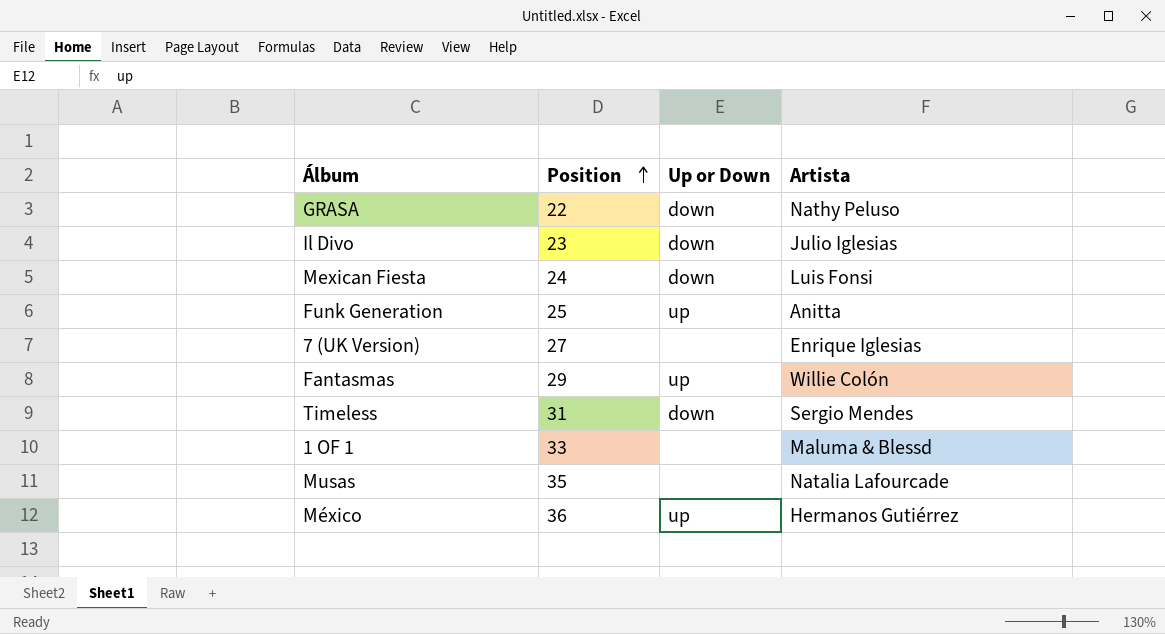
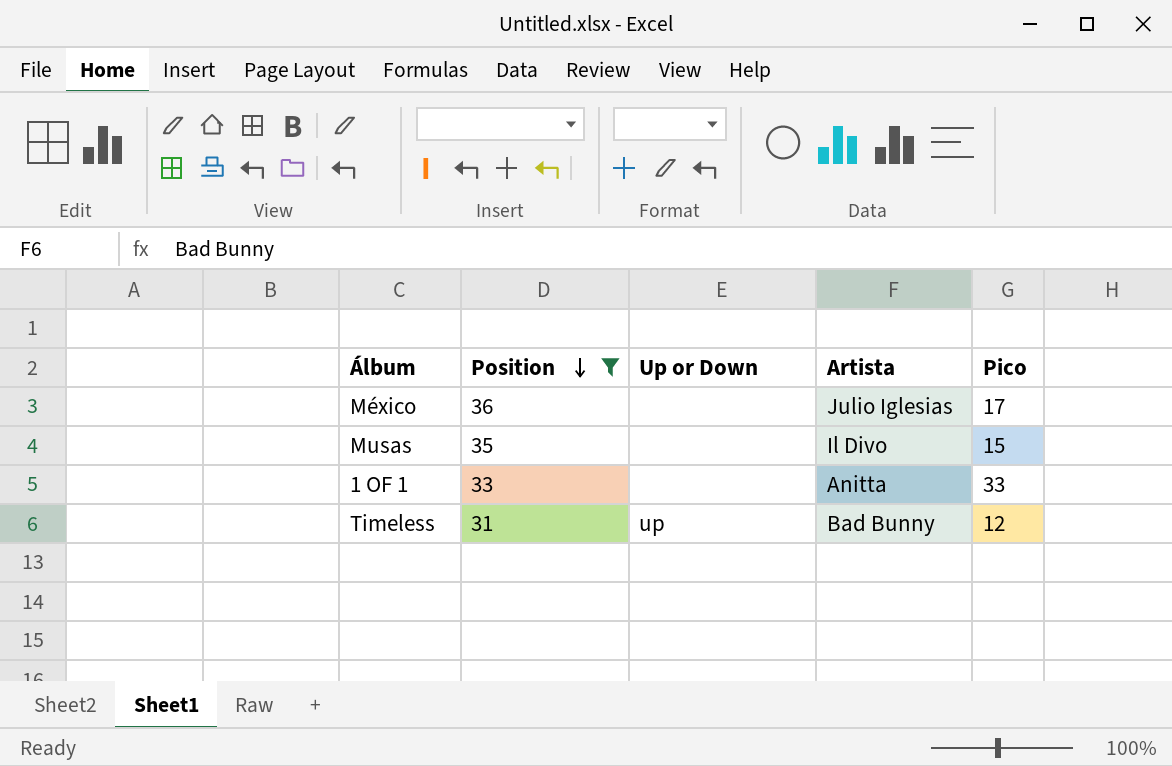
filter: none -> Position >= 31
row order: Position ascending -> Position descending
column Pico | position: none -> 5
México | Up or Down: up -> none
México | Artista: Hermanos Gutiérrez -> Julio Iglesias
Musas | Artista: Natalia Lafourcade -> Il Divo
1 OF 1 | Artista: Maluma & Blessd -> Anitta
Timeless | Up or Down: down -> up
Timeless | Artista: Sergio Mendes -> Bad Bunny

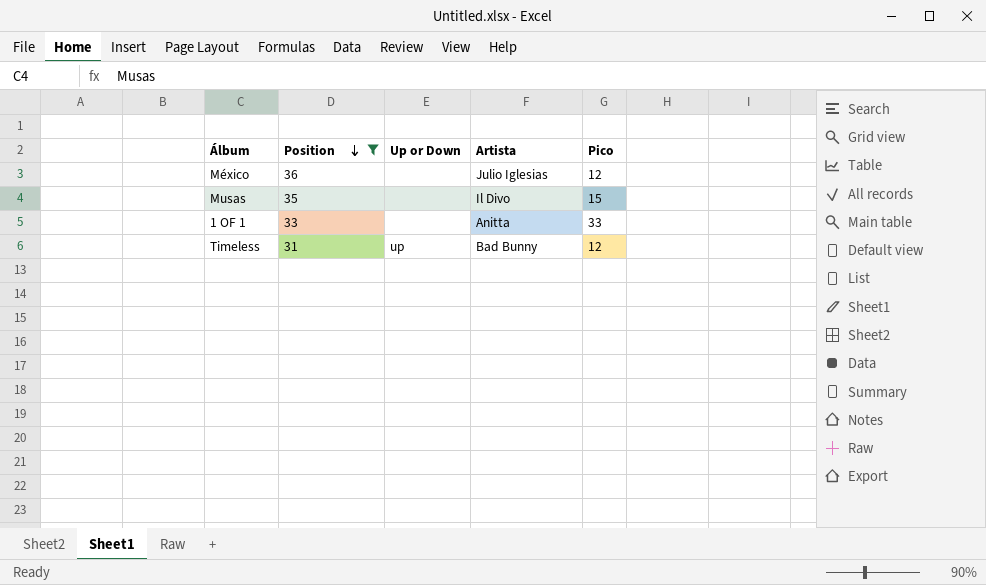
México | Pico: 17 -> 12

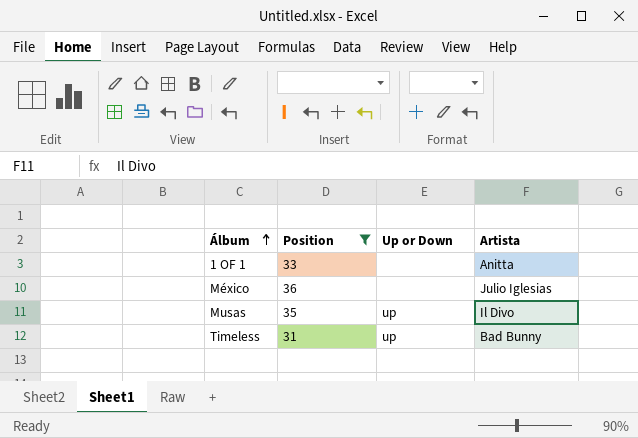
row order: Position descending -> Álbum ascending
column Pico | position: 5 -> none
Musas | Up or Down: none -> up

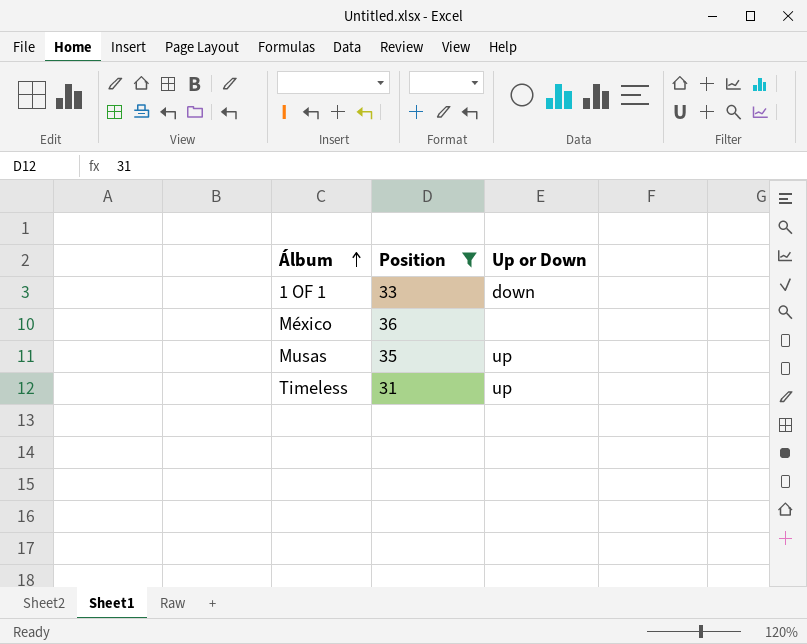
column Artista | position: 4 -> none
1 OF 1 | Up or Down: none -> down

